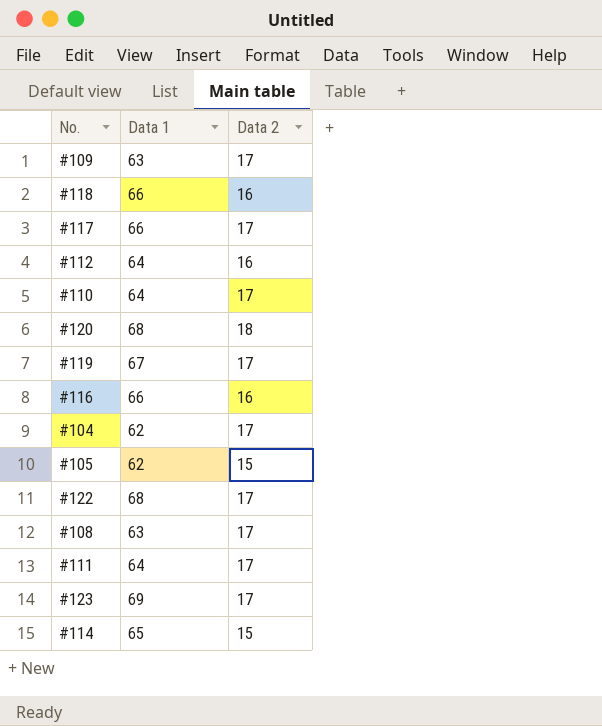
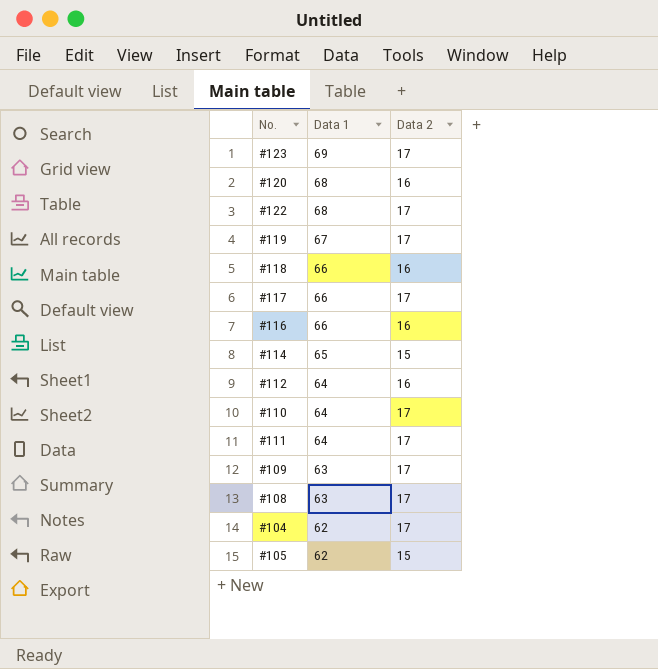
row order: none -> Data 1 descending
#120 | Data 2: 18 -> 16

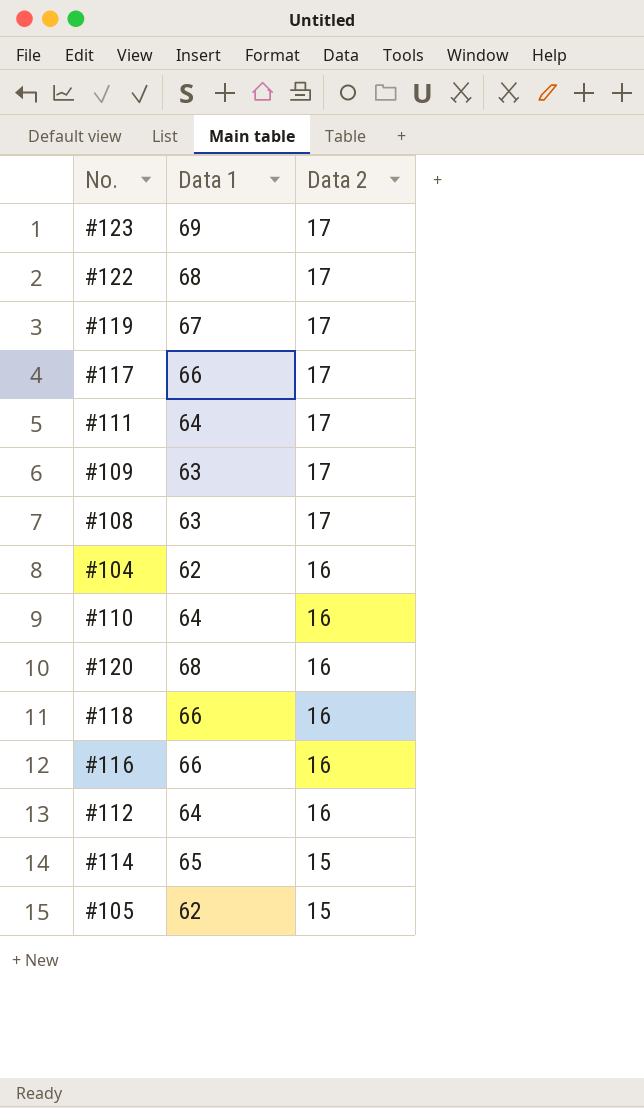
row order: Data 1 descending -> Data 2 descending
#104 | Data 2: 17 -> 16
#110 | Data 2: 17 -> 16

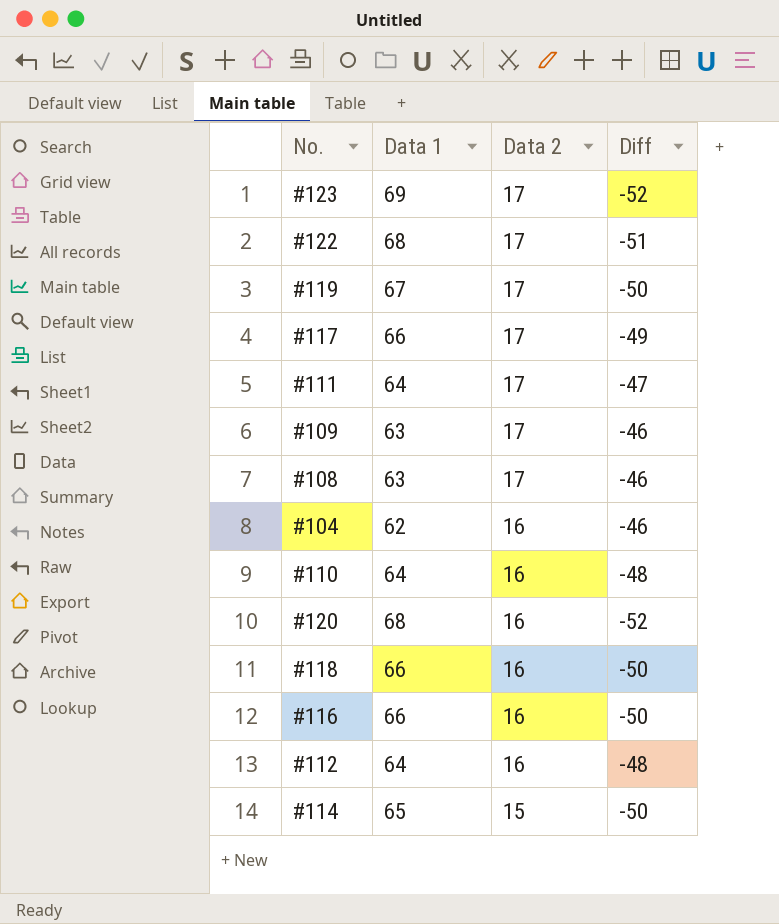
column Diff | formula: none -> [Data 2] - [Data 1]
row #105: 62 | 15 -> none

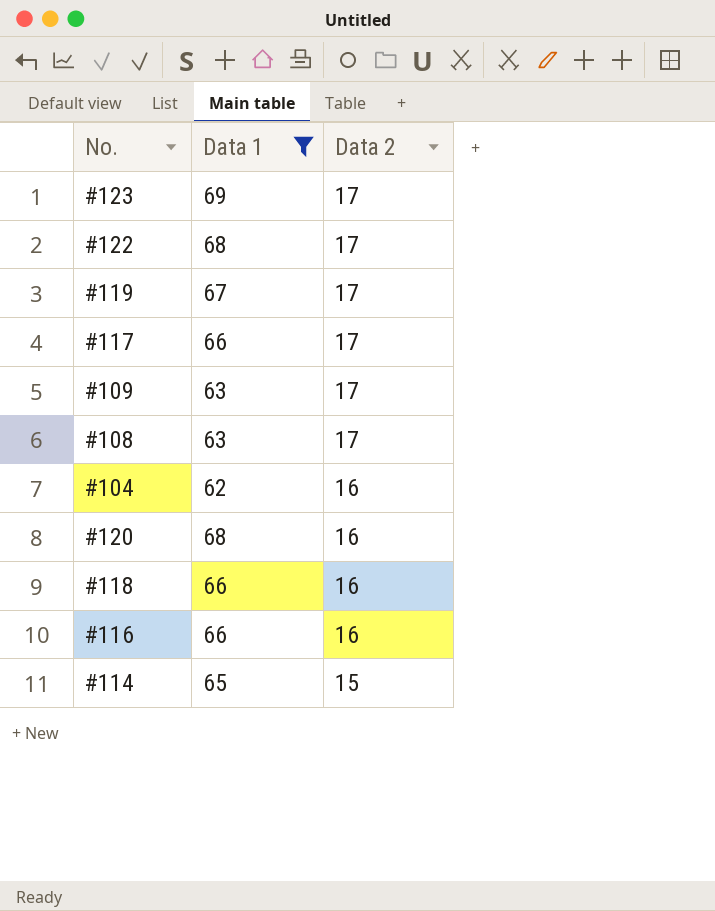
filter: none -> Data 1 != 64
column Diff | formula: [Data 2] - [Data 1] -> none

